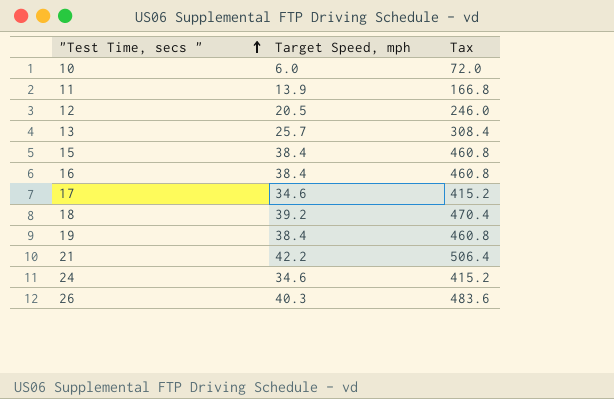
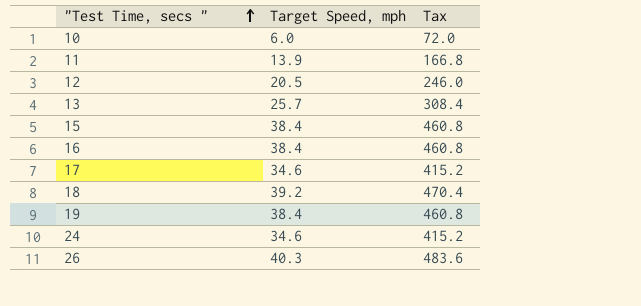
row 21: 42.2 | 506.4 -> none

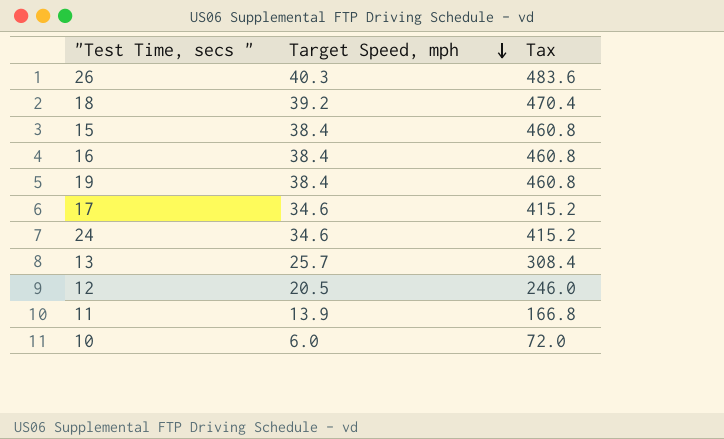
row order: "Test Time, secs " ascending -> Target Speed, mph descending

